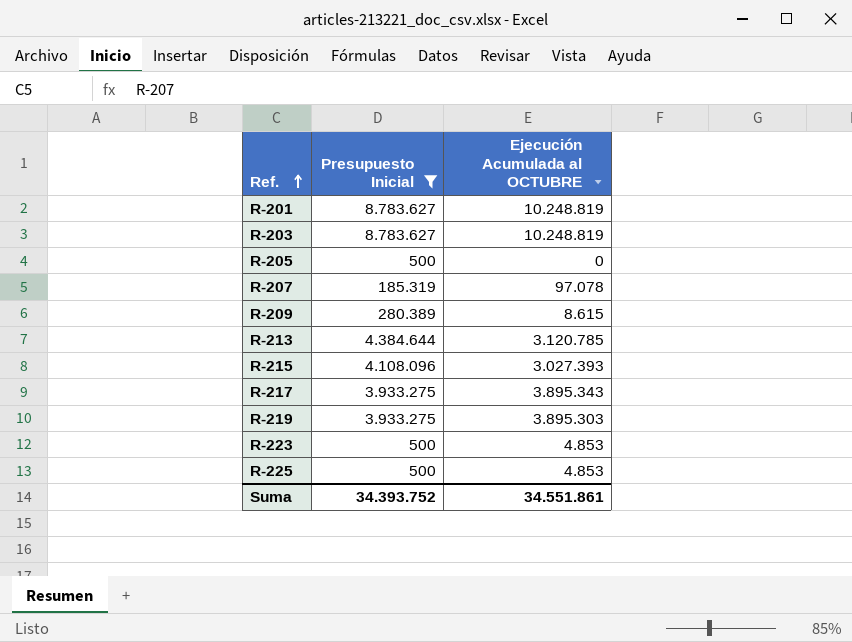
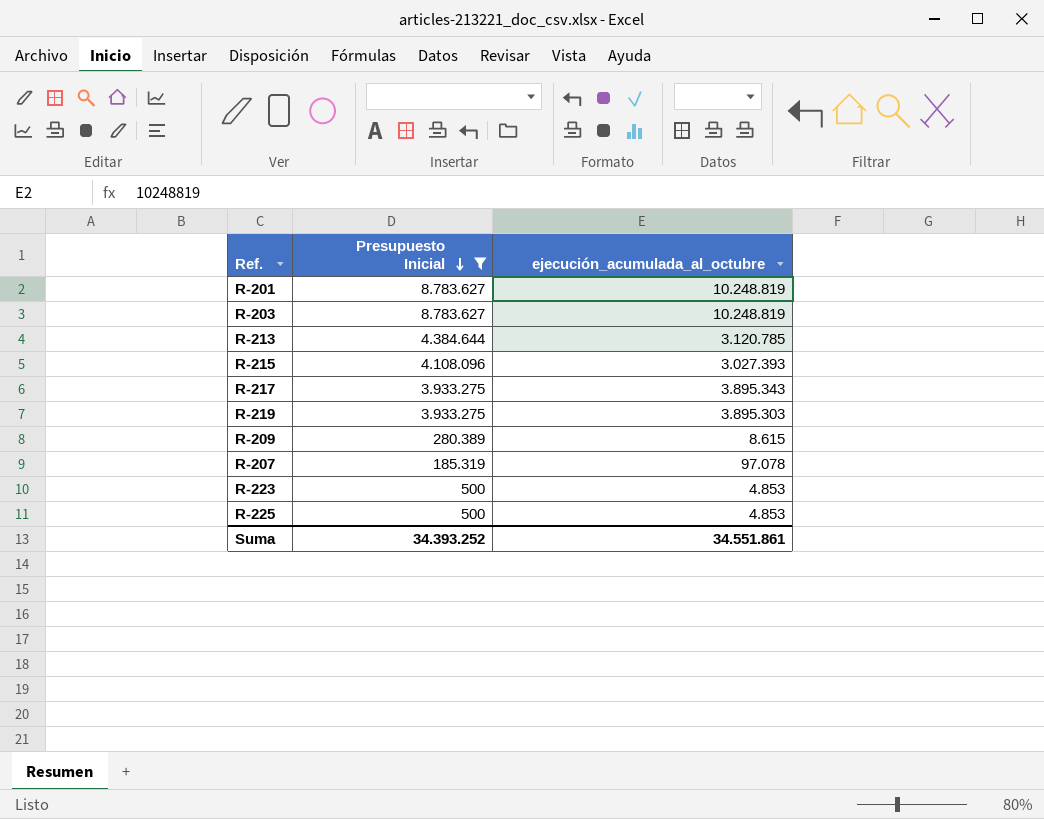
row order: Ref. ascending -> Presupuesto Inicial descending
column name: Ejecución Acumulada al OCTUBRE -> ejecución_acumulada_al_octubre
row R-205: 500 | 0 -> none
Suma | Presupuesto Inicial: 34.393.752 -> 34.393.252

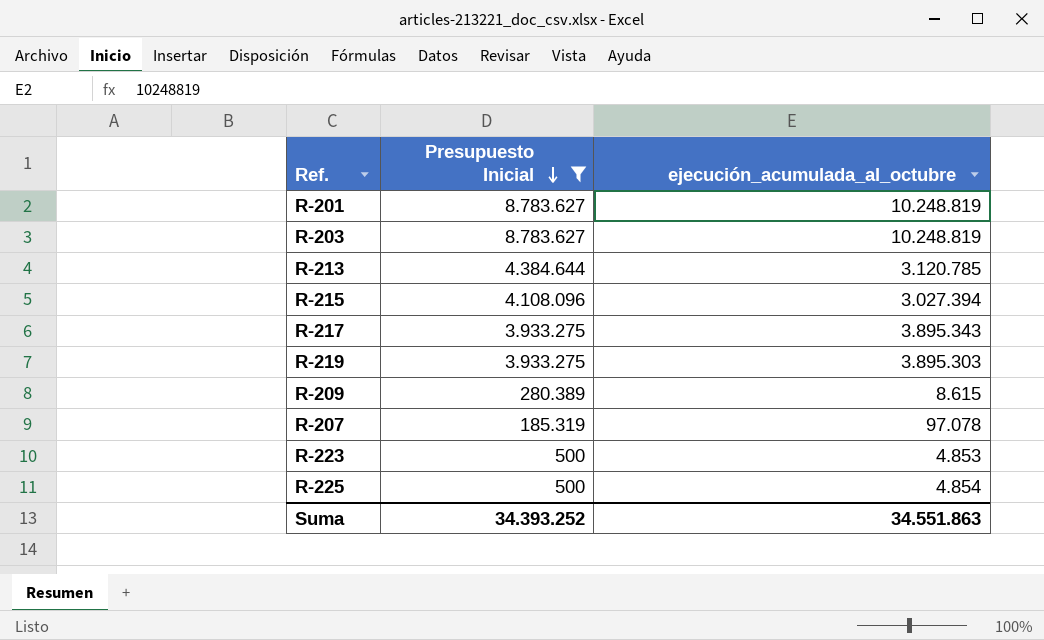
R-215 | ejecución_acumulada_al_octubre: 3.027.393 -> 3.027.394
R-225 | ejecución_acumulada_al_octubre: 4.853 -> 4.854
Suma | ejecución_acumulada_al_octubre: 34.551.861 -> 34.551.863

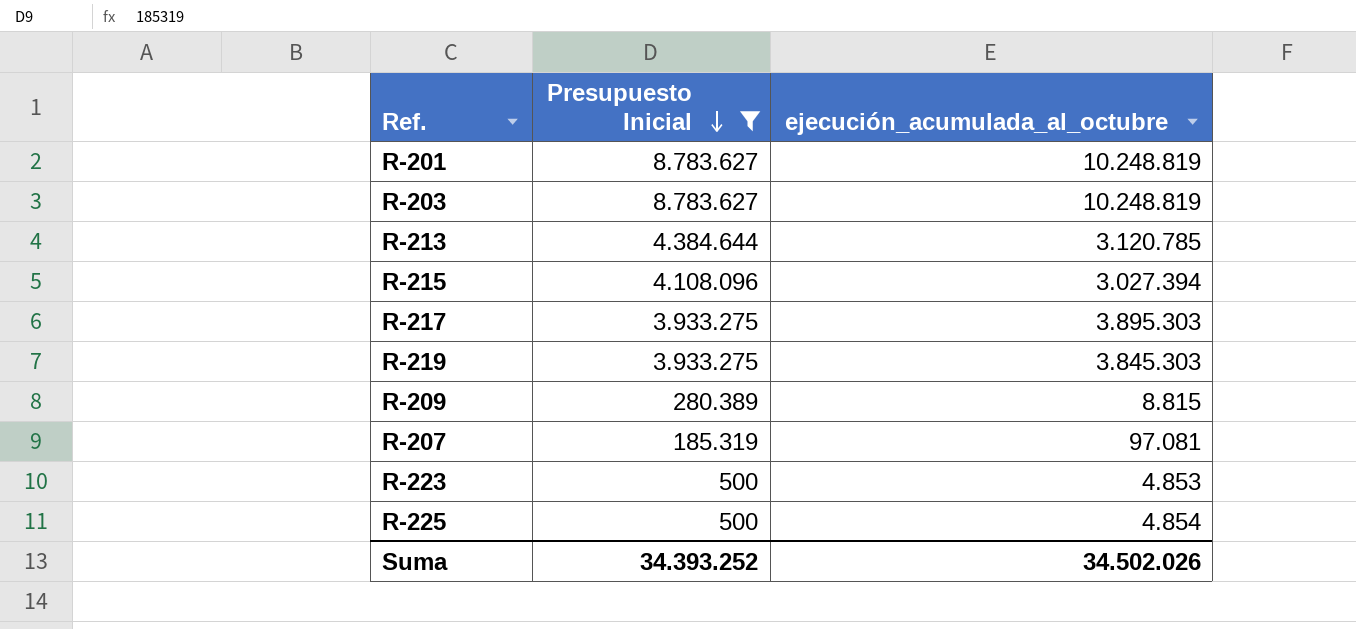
R-217 | ejecución_acumulada_al_octubre: 3.895.343 -> 3.895.303
R-219 | ejecución_acumulada_al_octubre: 3.895.303 -> 3.845.303
R-209 | ejecución_acumulada_al_octubre: 8.615 -> 8.815
R-207 | ejecución_acumulada_al_octubre: 97.078 -> 97.081
Suma | ejecución_acumulada_al_octubre: 34.551.863 -> 34.502.026

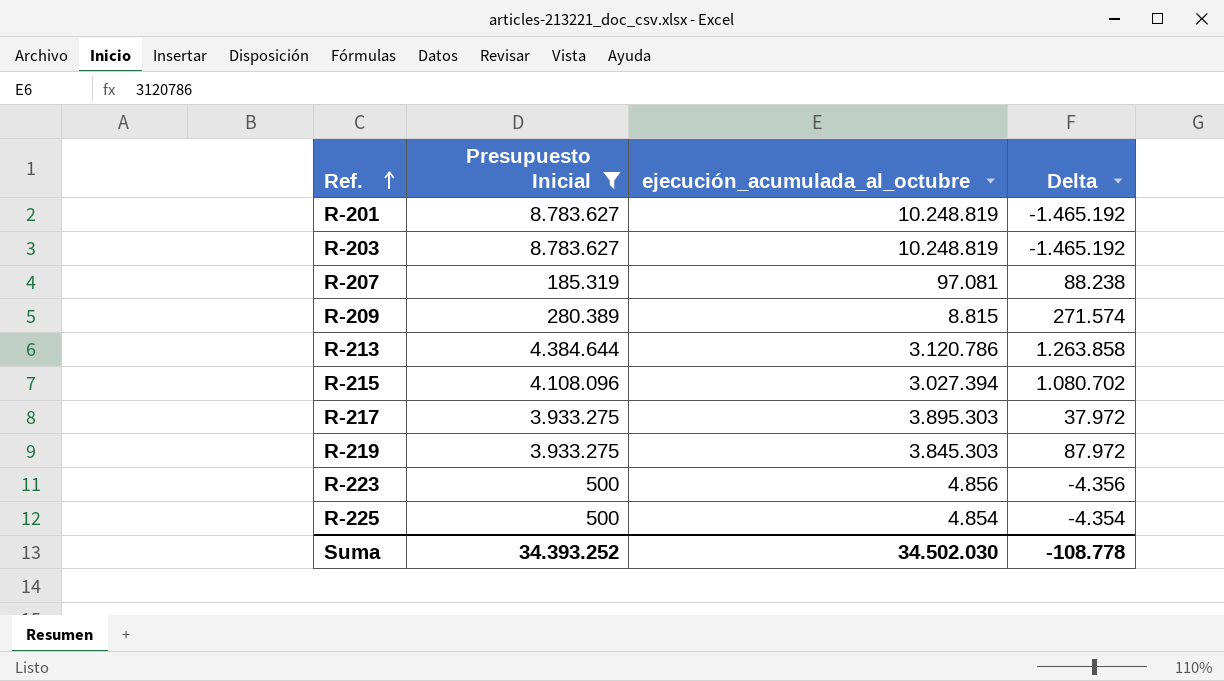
row order: Presupuesto Inicial descending -> Ref. ascending
column Delta | formula: none -> [Presupuesto Inicial] - [ejecución_acumulada_al_octubre]
R-213 | ejecución_acumulada_al_octubre: 3.120.785 -> 3.120.786
R-223 | ejecución_acumulada_al_octubre: 4.853 -> 4.856
Suma | ejecución_acumulada_al_octubre: 34.502.026 -> 34.502.030

